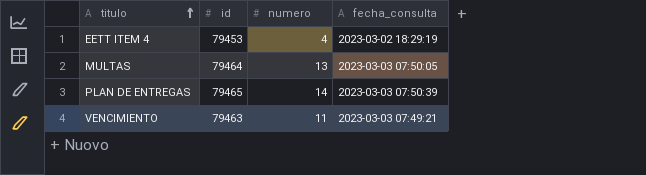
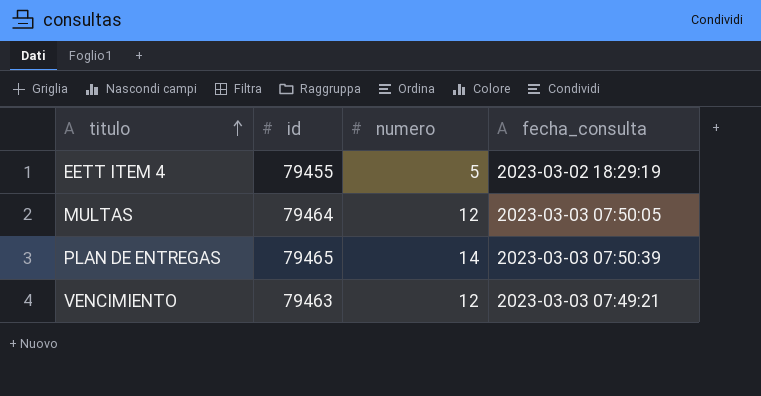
EETT ITEM 4 | id: 79453 -> 79455
EETT ITEM 4 | numero: 4 -> 5
MULTAS | numero: 13 -> 12
VENCIMIENTO | numero: 11 -> 12

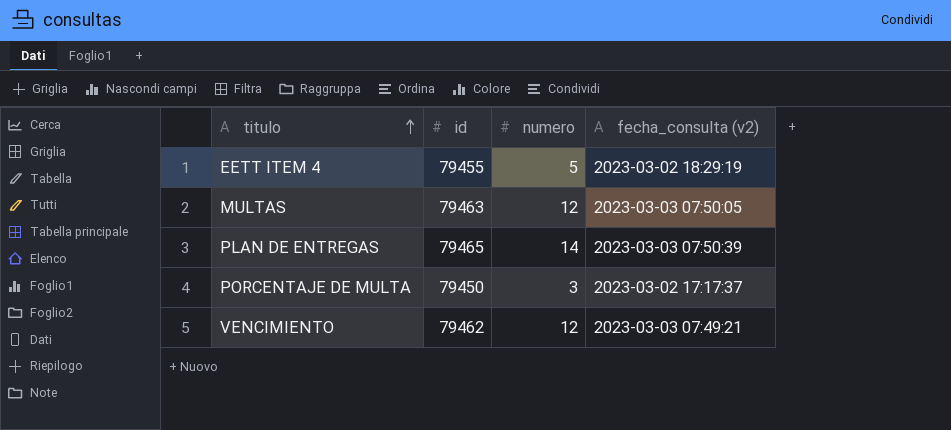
column name: fecha_consulta -> fecha_consulta (v2)
MULTAS | id: 79464 -> 79463
row PORCENTAJE DE MULTA: none -> 79450 | 3 | 2023-03-02 17:17:37
VENCIMIENTO | id: 79463 -> 79462

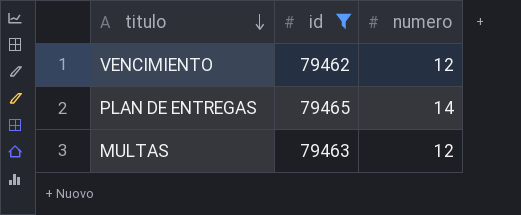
filter: none -> id >= 79462
row order: titulo ascending -> titulo descending
column fecha_consulta (v2) | position: 4 -> none

